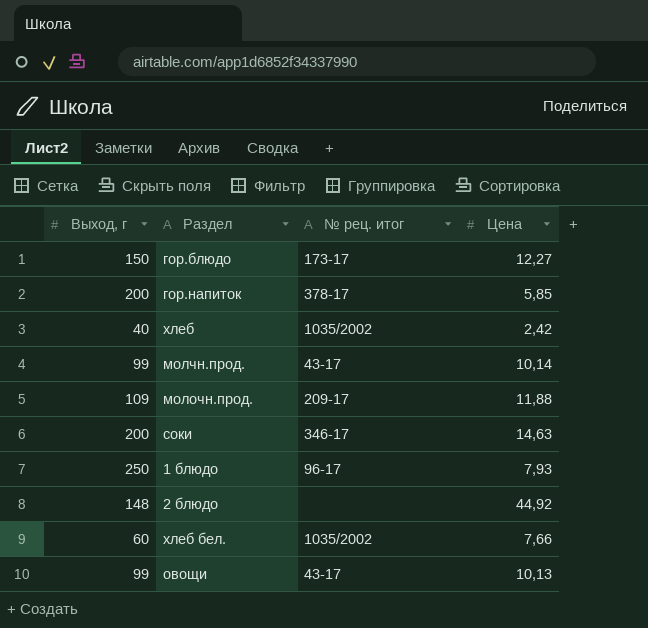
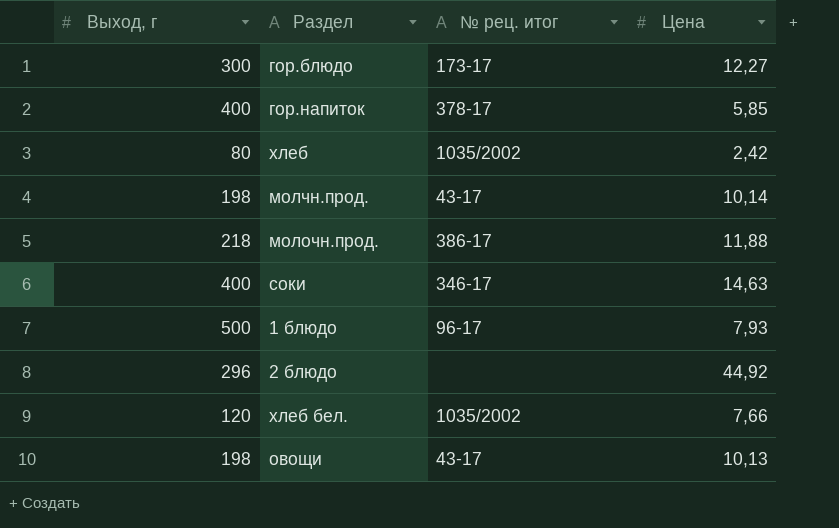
гор.блюдо | Выход, г: 150 -> 300
гор.напиток | Выход, г: 200 -> 400
хлеб | Выход, г: 40 -> 80
молчн.прод. | Выход, г: 99 -> 198
молочн.прод. | Выход, г: 109 -> 218
молочн.прод. | № рец. итог: 209-17 -> 386-17
соки | Выход, г: 200 -> 400
1 блюдо | Выход, г: 250 -> 500
2 блюдо | Выход, г: 148 -> 296
хлеб бел. | Выход, г: 60 -> 120
овощи | Выход, г: 99 -> 198

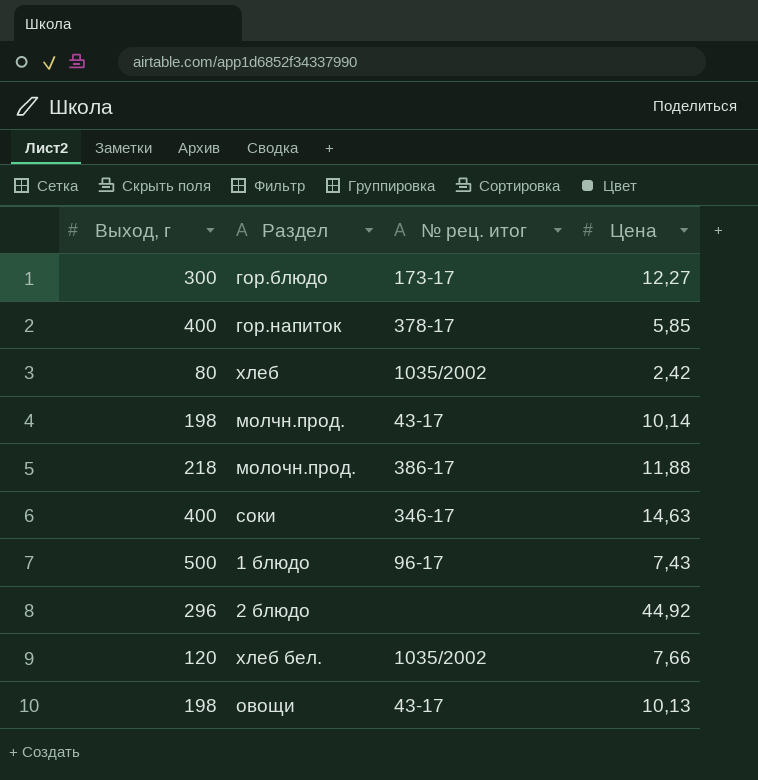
1 блюдо | Цена: 7,93 -> 7,43

